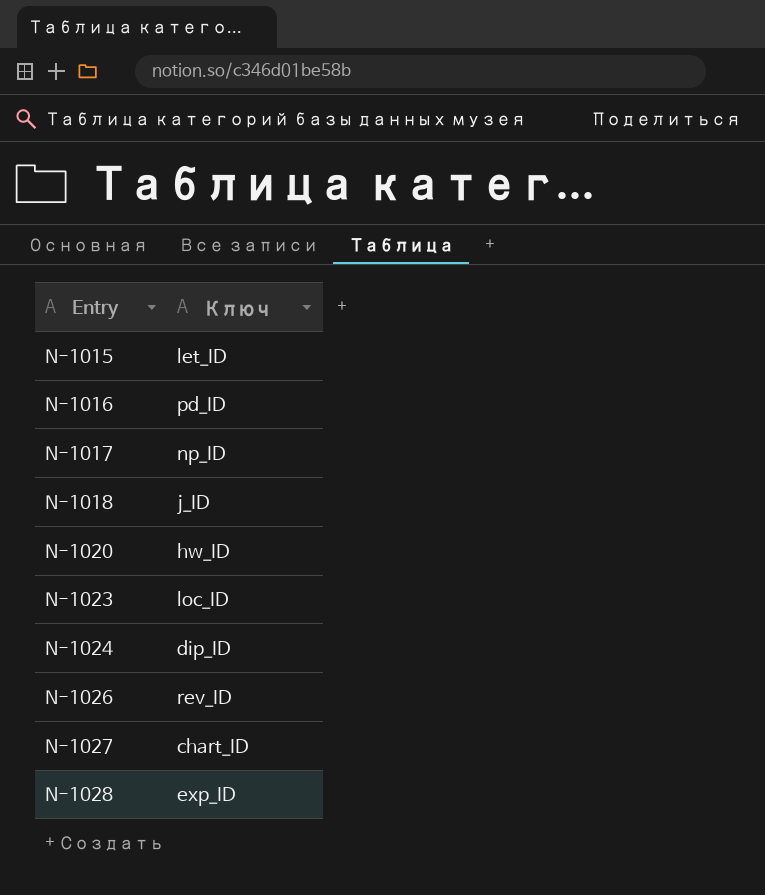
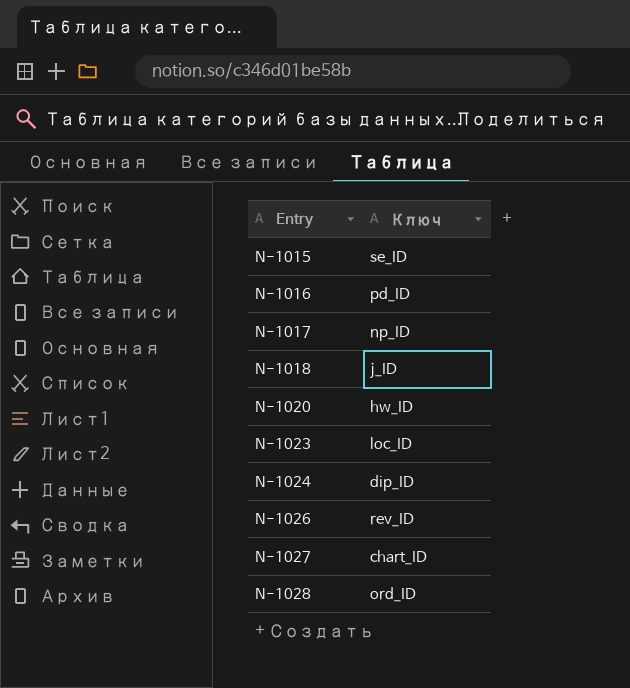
N-1015 | Ключ: let_ID -> se_ID
N-1028 | Ключ: exp_ID -> ord_ID

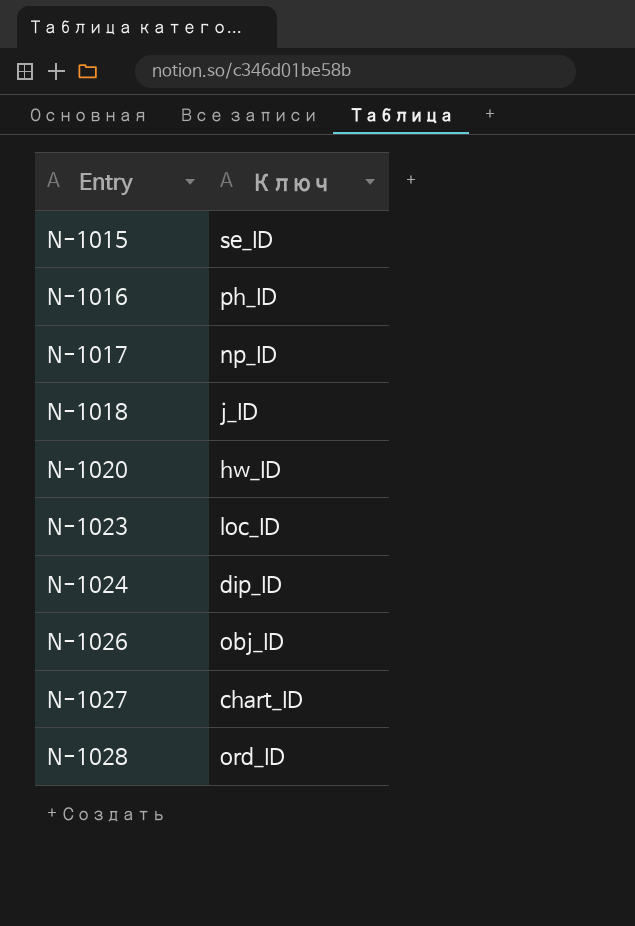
N-1016 | Ключ: pd_ID -> ph_ID
N-1026 | Ключ: rev_ID -> obj_ID

